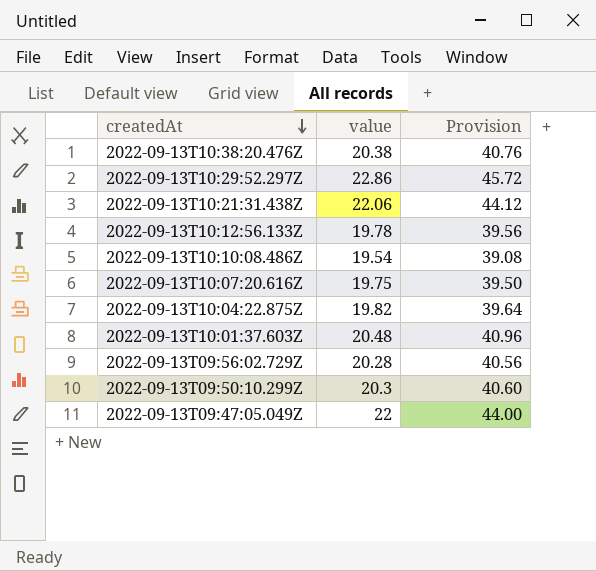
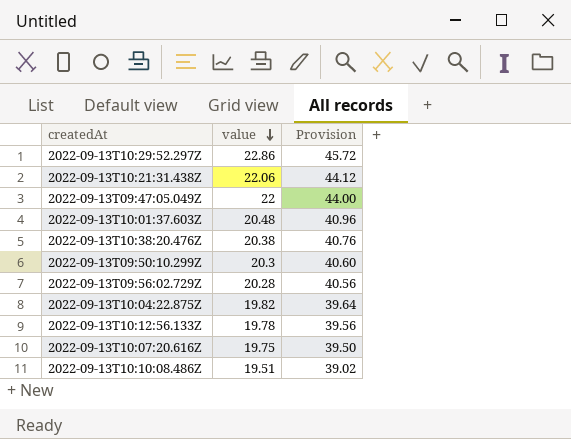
row order: createdAt descending -> value descending
2022-09-13T10:10:08.486Z | value: 19.54 -> 19.51
2022-09-13T10:10:08.486Z | Provision: 39.08 -> 39.02

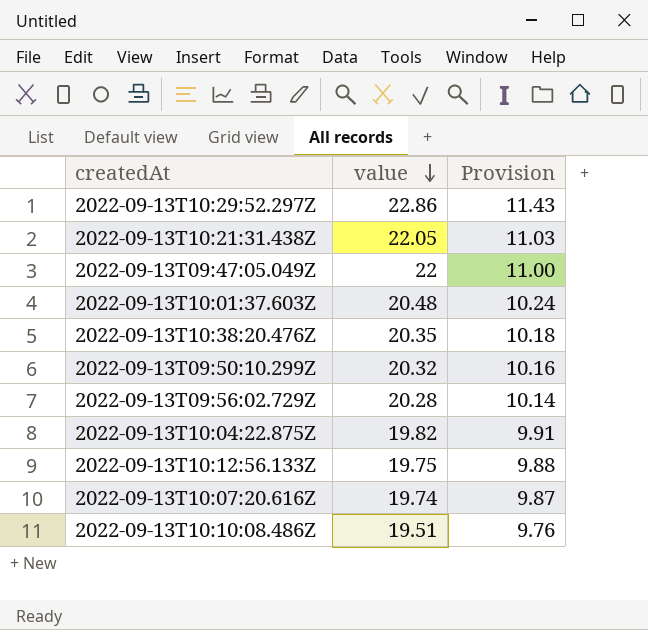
column Provision | formula: [value] * 2 -> [value] * 0.5
2022-09-13T10:21:31.438Z | value: 22.06 -> 22.05
2022-09-13T10:38:20.476Z | value: 20.38 -> 20.35
2022-09-13T09:50:10.299Z | value: 20.3 -> 20.32
2022-09-13T10:12:56.133Z | value: 19.78 -> 19.75
2022-09-13T10:07:20.616Z | value: 19.75 -> 19.74

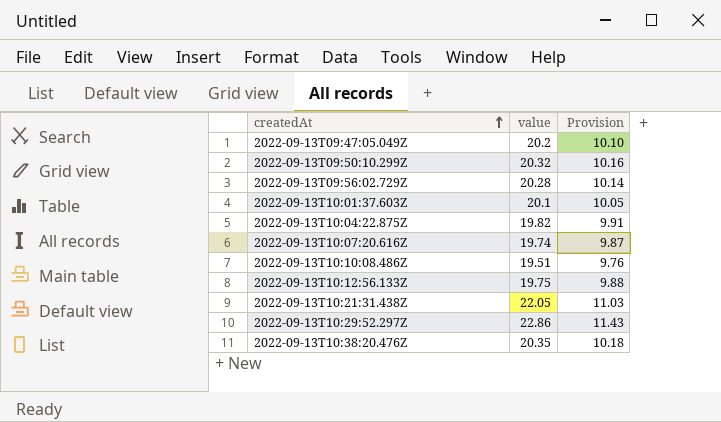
row order: value descending -> createdAt ascending
2022-09-13T09:47:05.049Z | value: 22 -> 20.2
2022-09-13T09:47:05.049Z | Provision: 11.00 -> 10.10
2022-09-13T10:01:37.603Z | value: 20.48 -> 20.1
2022-09-13T10:01:37.603Z | Provision: 10.24 -> 10.05

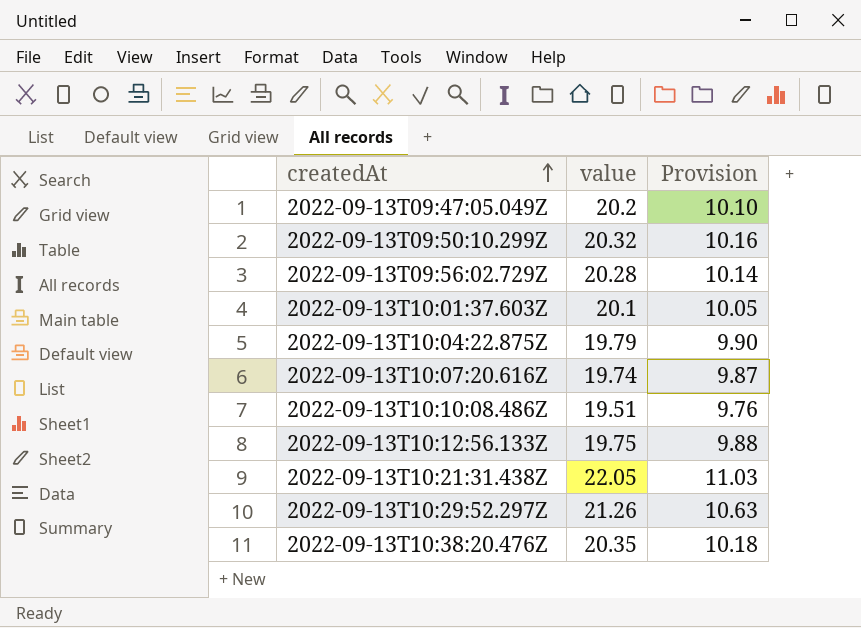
2022-09-13T10:04:22.875Z | value: 19.82 -> 19.79
2022-09-13T10:04:22.875Z | Provision: 9.91 -> 9.90
2022-09-13T10:29:52.297Z | value: 22.86 -> 21.26
2022-09-13T10:29:52.297Z | Provision: 11.43 -> 10.63

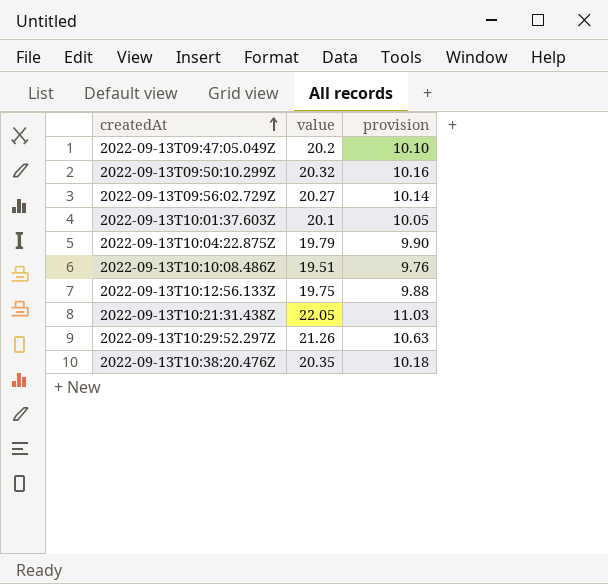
column name: Provision -> provision
row 2022-09-13T10:07:20.616Z: 19.74 | 9.87 -> none
2022-09-13T09:56:02.729Z | value: 20.28 -> 20.27

